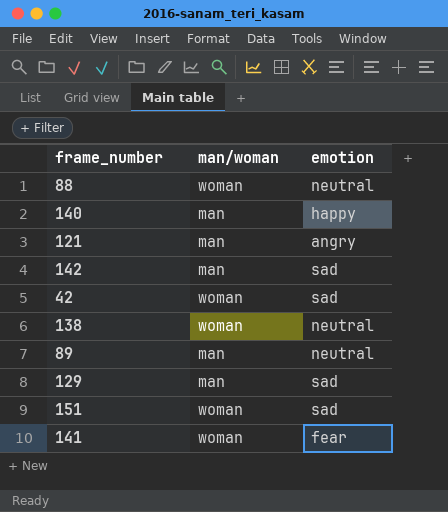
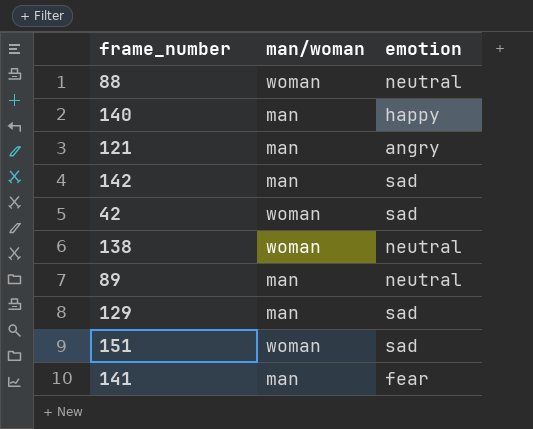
141 | man/woman: woman -> man

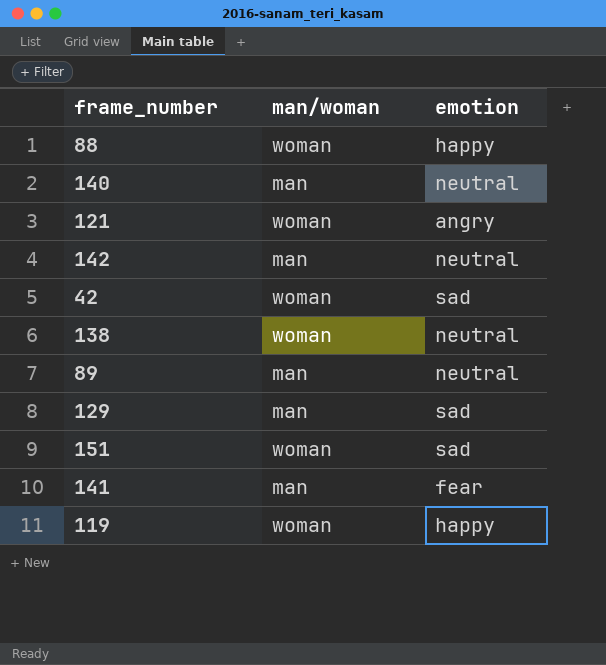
88 | emotion: neutral -> happy
140 | emotion: happy -> neutral
121 | man/woman: man -> woman
142 | emotion: sad -> neutral
row 119: none -> woman | happy

